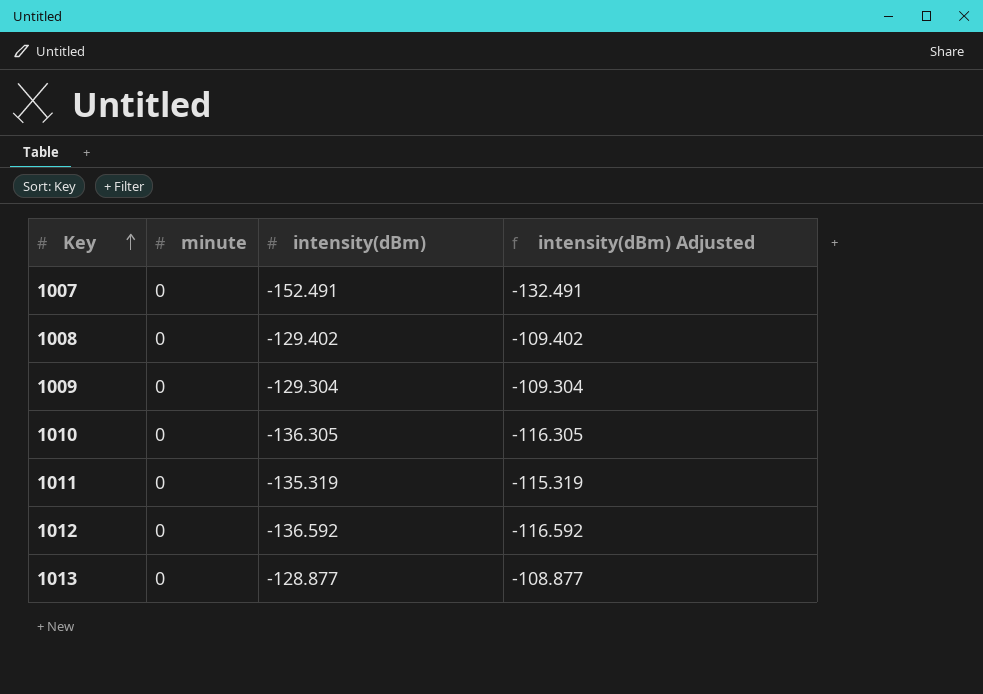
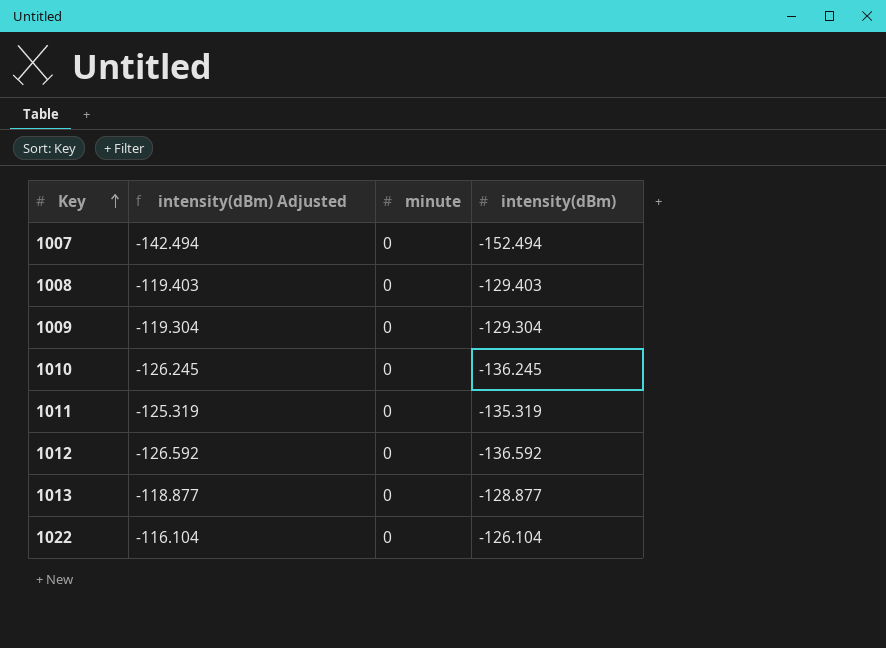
column intensity(dBm) Adjusted | formula: [intensity(dBm)] + 20 -> [intensity(dBm)] + 10
column intensity(dBm) Adjusted | position: 4 -> 2
1007 | intensity(dBm): -152.491 -> -152.494
1008 | intensity(dBm): -129.402 -> -129.403
1010 | intensity(dBm): -136.305 -> -136.245
row 1022: none -> -116.104 | 0 | -126.104

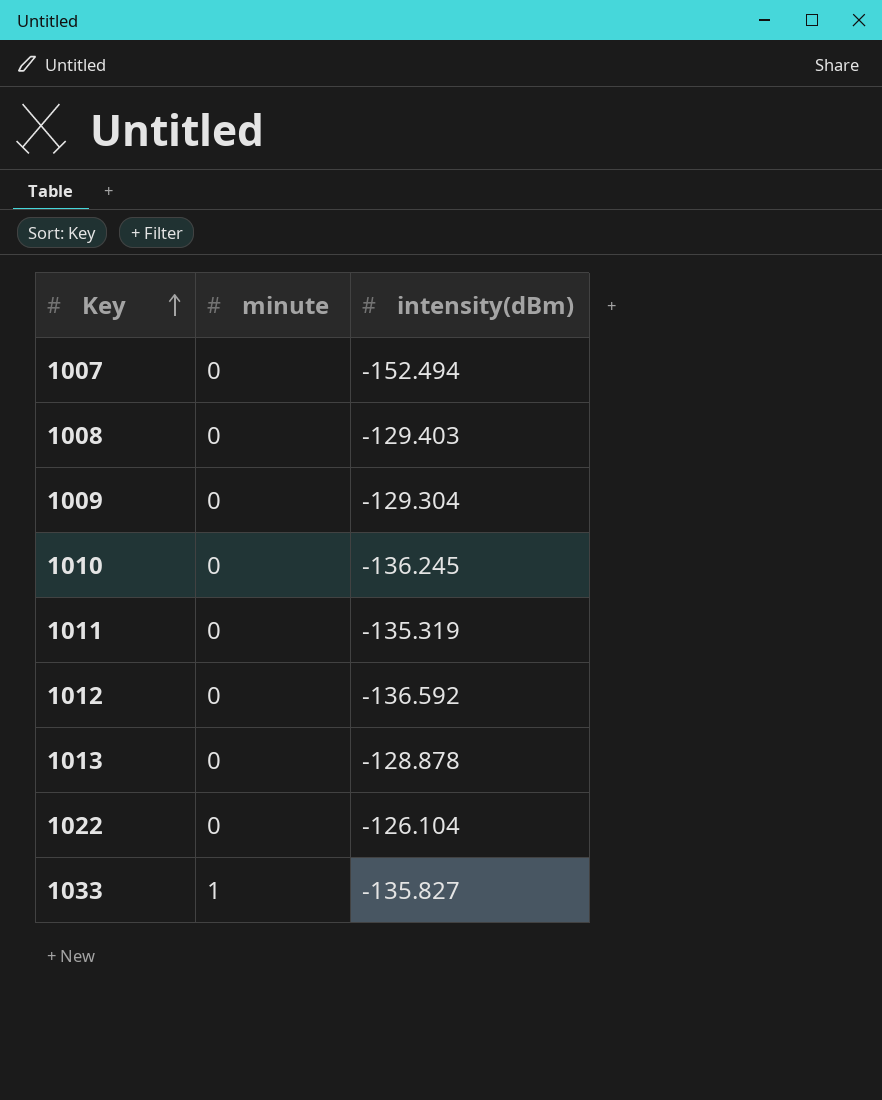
column intensity(dBm) Adjusted | formula: [intensity(dBm)] + 10 -> none
1013 | intensity(dBm): -128.877 -> -128.878
row 1033: none -> 1 | -135.827

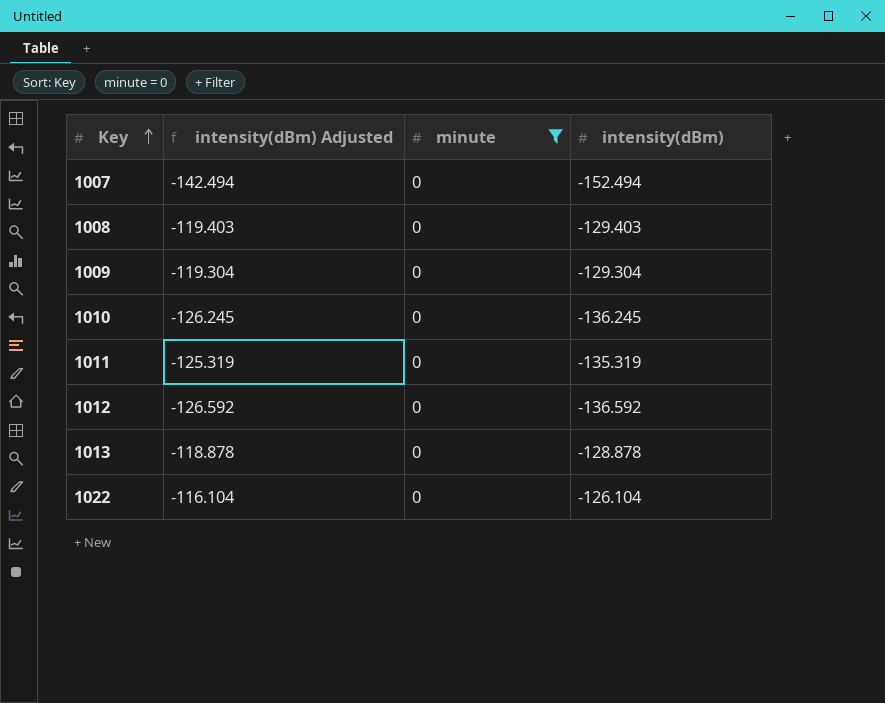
filter: none -> minute = 0
column intensity(dBm) Adjusted | formula: none -> [intensity(dBm)] + 10

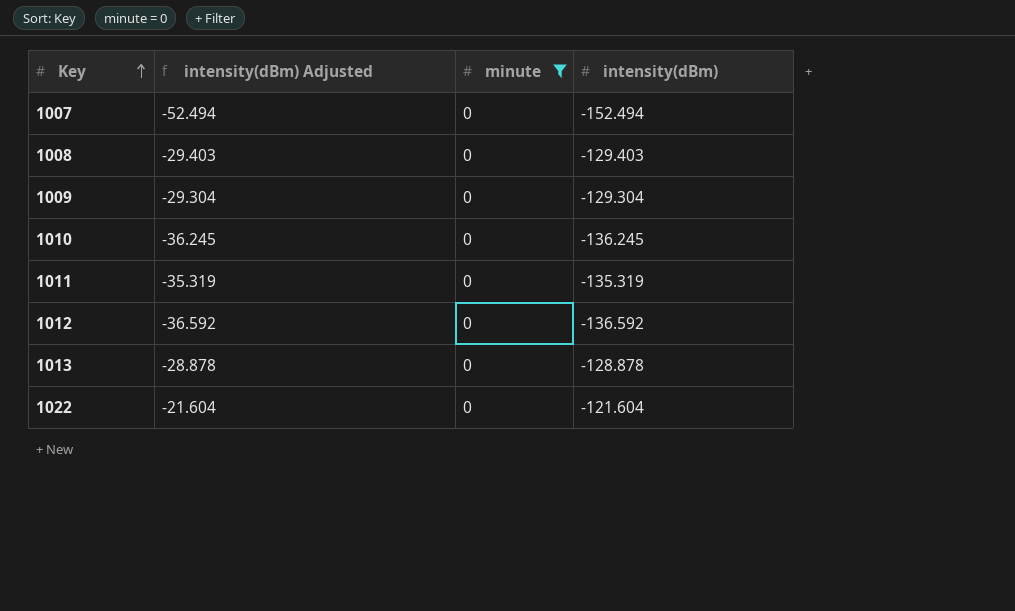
column intensity(dBm) Adjusted | formula: [intensity(dBm)] + 10 -> [intensity(dBm)] + 100
1022 | intensity(dBm): -126.104 -> -121.604

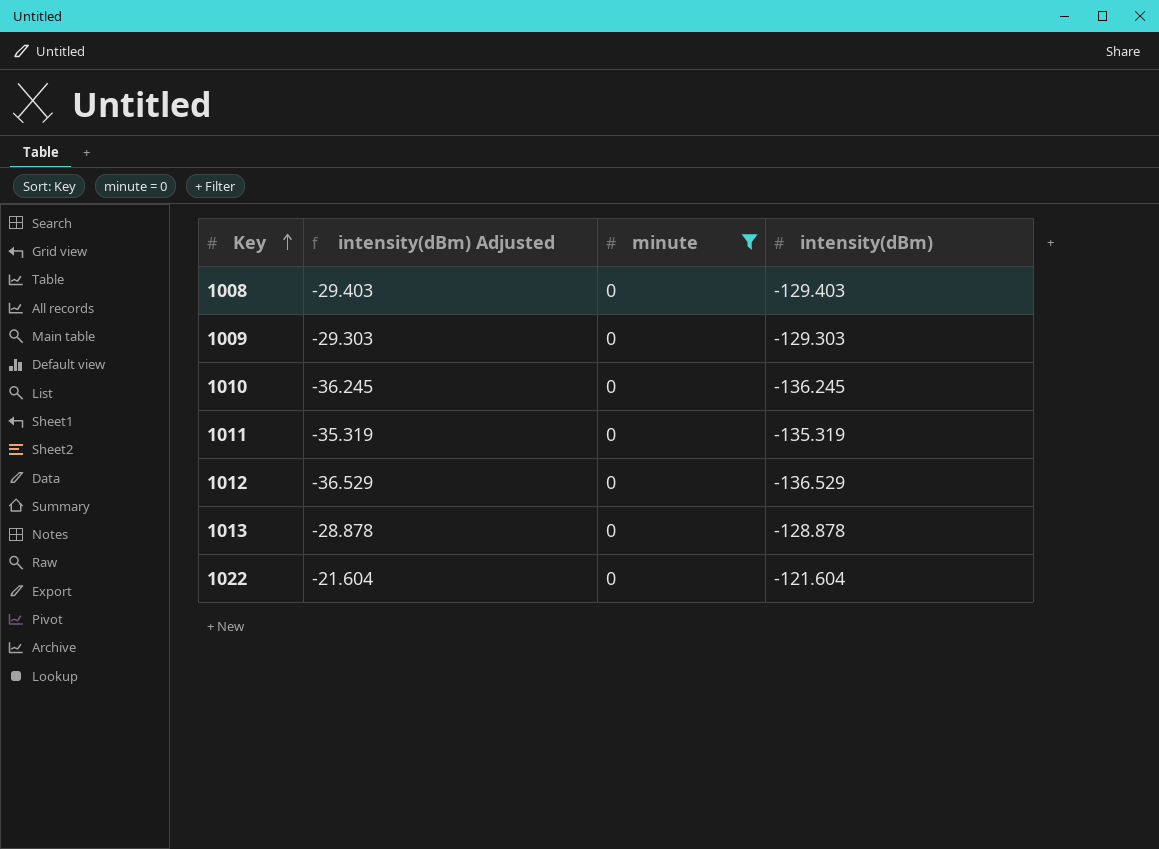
row 1007: -52.494 | 0 | -152.494 -> none
1009 | intensity(dBm) Adjusted: -29.304 -> -29.303
1009 | intensity(dBm): -129.304 -> -129.303
1012 | intensity(dBm) Adjusted: -36.592 -> -36.529
1012 | intensity(dBm): -136.592 -> -136.529

